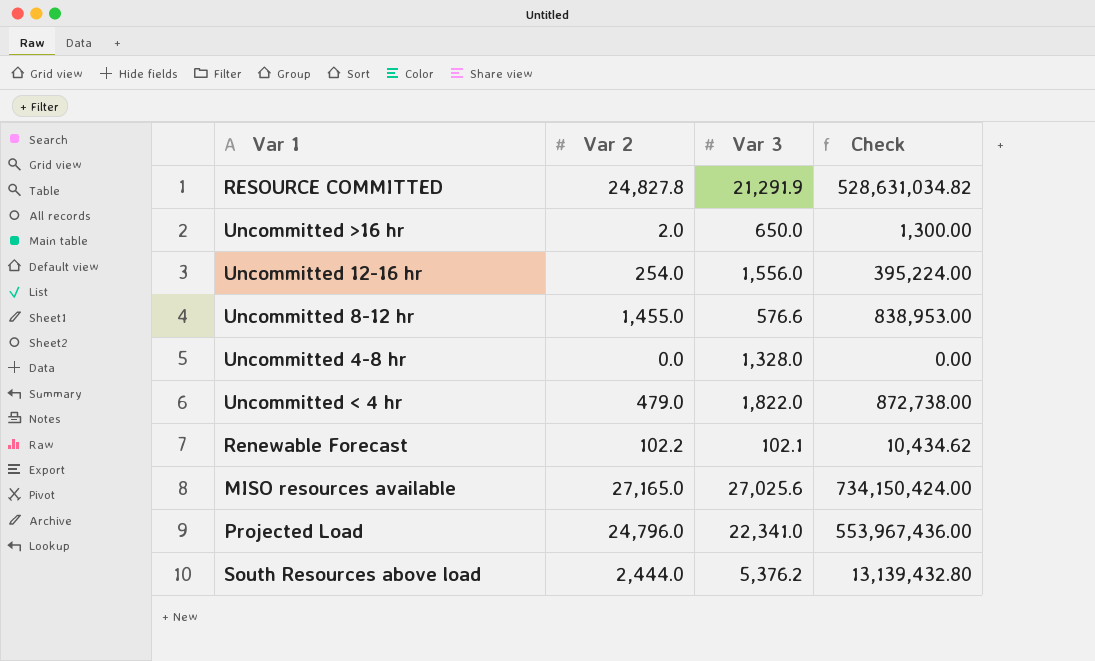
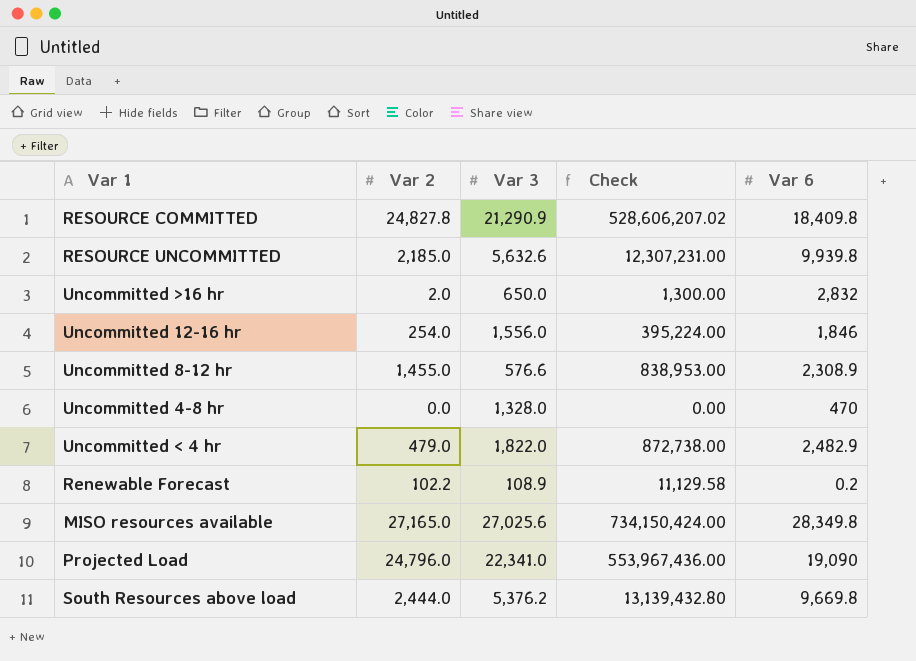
column Var 6 | position: none -> 5
RESOURCE COMMITTED | Var 3: 21,291.9 -> 21,290.9
RESOURCE COMMITTED | Check: 528,631,034.82 -> 528,606,207.02
row RESOURCE UNCOMMITTED: none -> 2,185.0 | 5,632.6 | 12,307,231.00 | 9,939.8
Renewable Forecast | Var 3: 102.1 -> 108.9
Renewable Forecast | Check: 10,434.62 -> 11,129.58

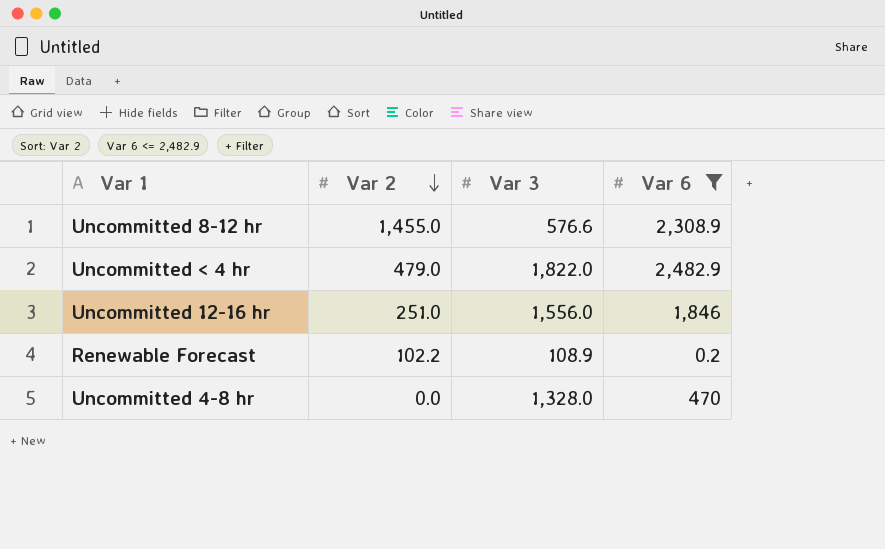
filter: none -> Var 6 <= 2,482.9
row order: none -> Var 2 descending
column Check | formula: [Var 2] * [Var 3] -> none
Uncommitted 12-16 hr | Var 2: 254.0 -> 251.0

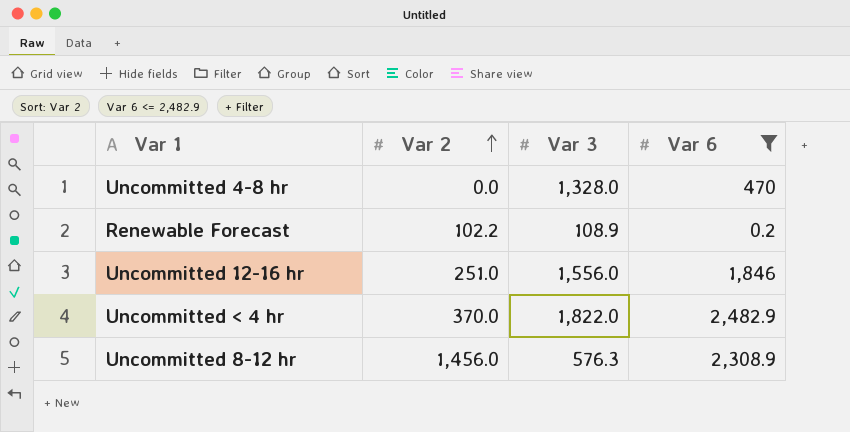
row order: Var 2 descending -> Var 2 ascending
Uncommitted < 4 hr | Var 2: 479.0 -> 370.0
Uncommitted 8-12 hr | Var 2: 1,455.0 -> 1,456.0
Uncommitted 8-12 hr | Var 3: 576.6 -> 576.3

